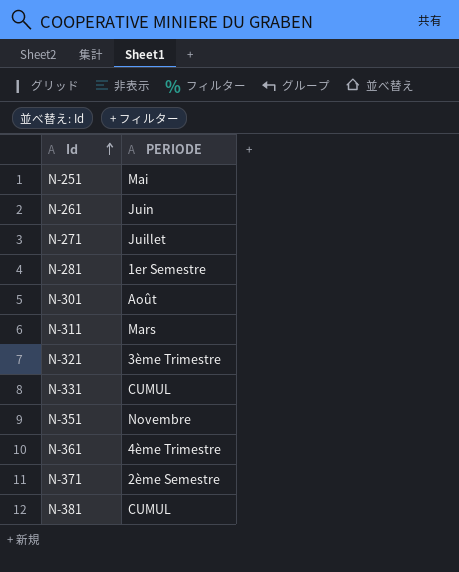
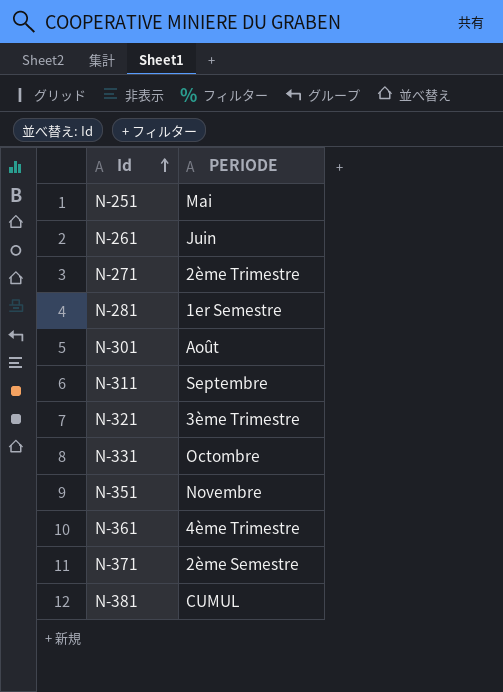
N-271 | PERIODE: Juillet -> 2ème Trimestre
N-311 | PERIODE: Mars -> Septembre
N-331 | PERIODE: CUMUL -> Octombre

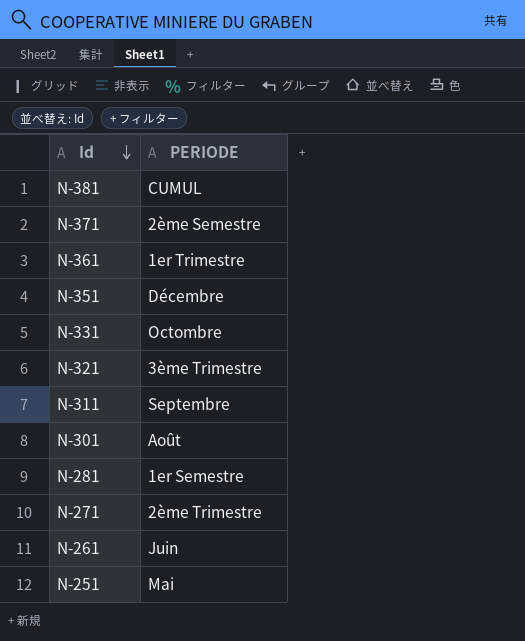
row order: Id ascending -> Id descending
N-361 | PERIODE: 4ème Trimestre -> 1er Trimestre
N-351 | PERIODE: Novembre -> Décembre

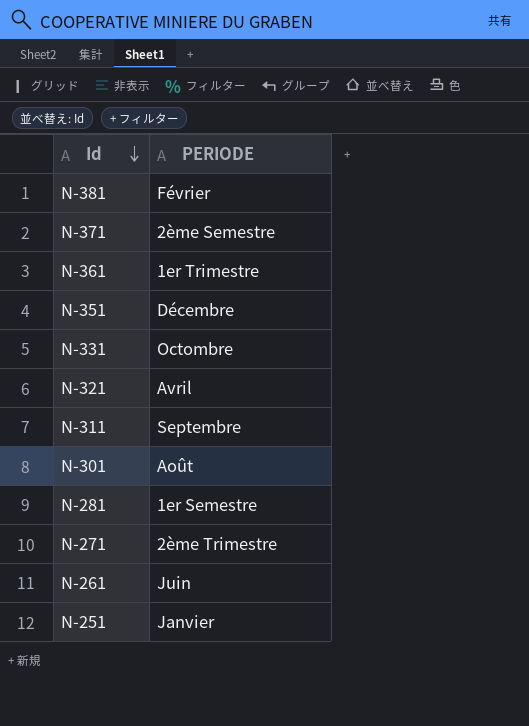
N-381 | PERIODE: CUMUL -> Février
N-321 | PERIODE: 3ème Trimestre -> Avril
N-251 | PERIODE: Mai -> Janvier

